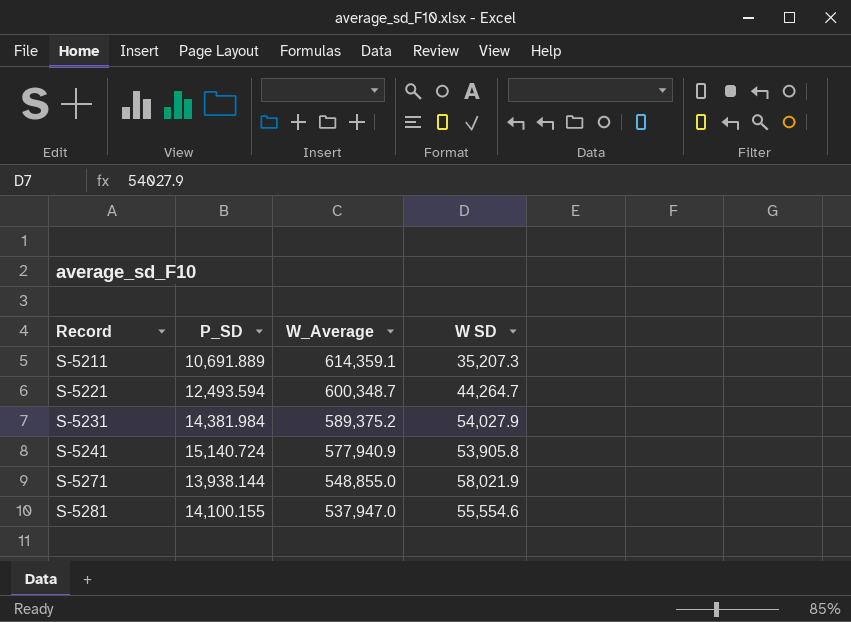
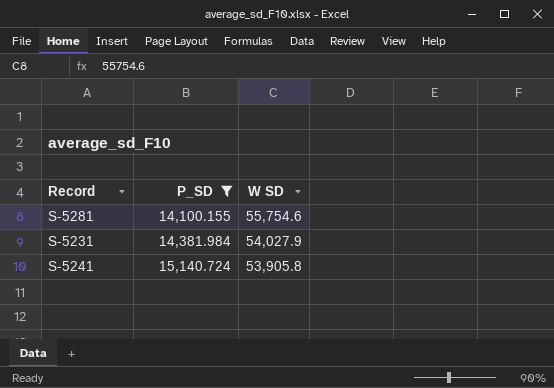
filter: none -> P_SD >= 14,100.155
row order: Record ascending -> P_SD ascending
column W_Average | position: 3 -> none
S-5281 | W SD: 55,554.6 -> 55,754.6

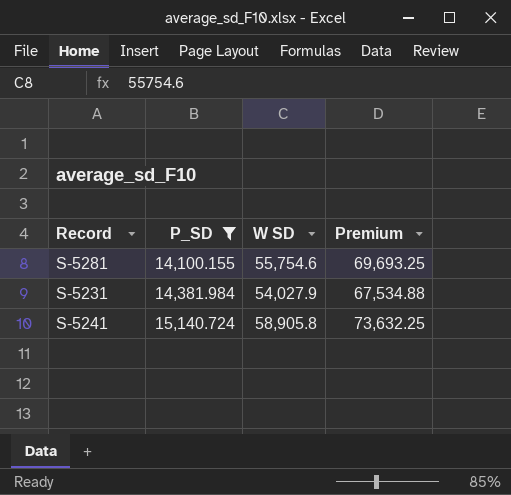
column Premium | formula: none -> [W SD] * 1.25
S-5241 | W SD: 53,905.8 -> 58,905.8

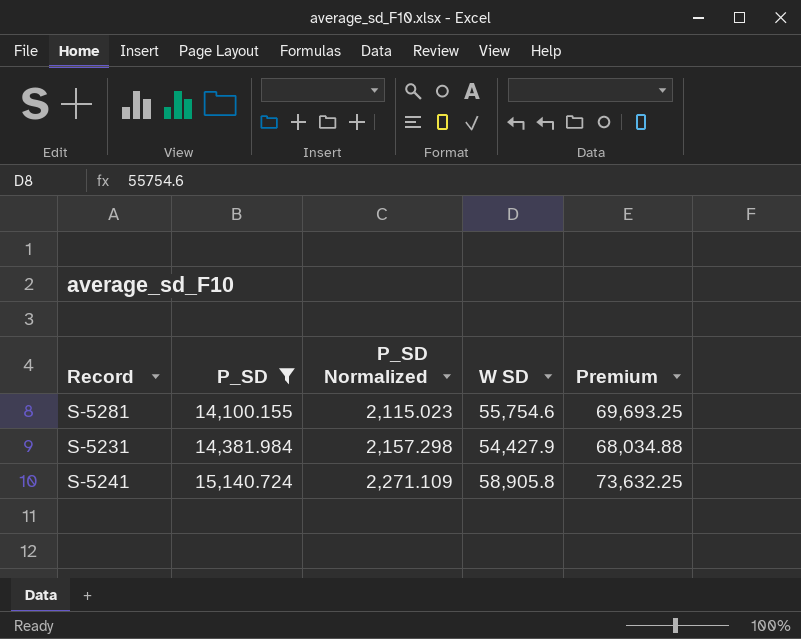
column P_SD Normalized | formula: none -> [P_SD] * 0.15
S-5231 | W SD: 54,027.9 -> 54,427.9
S-5231 | Premium: 67,534.88 -> 68,034.88

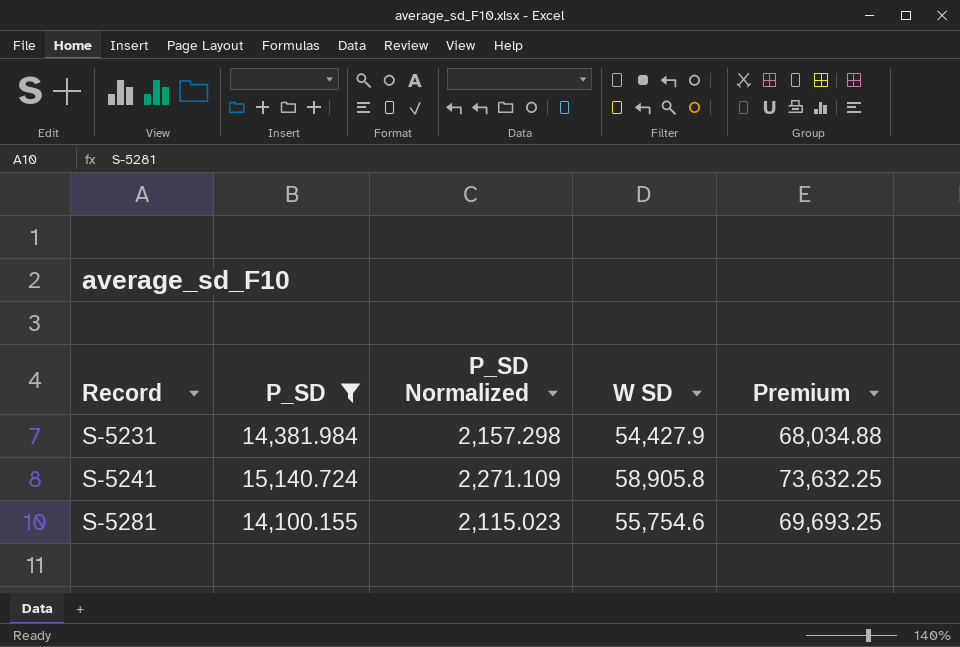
row order: P_SD ascending -> Record ascending

